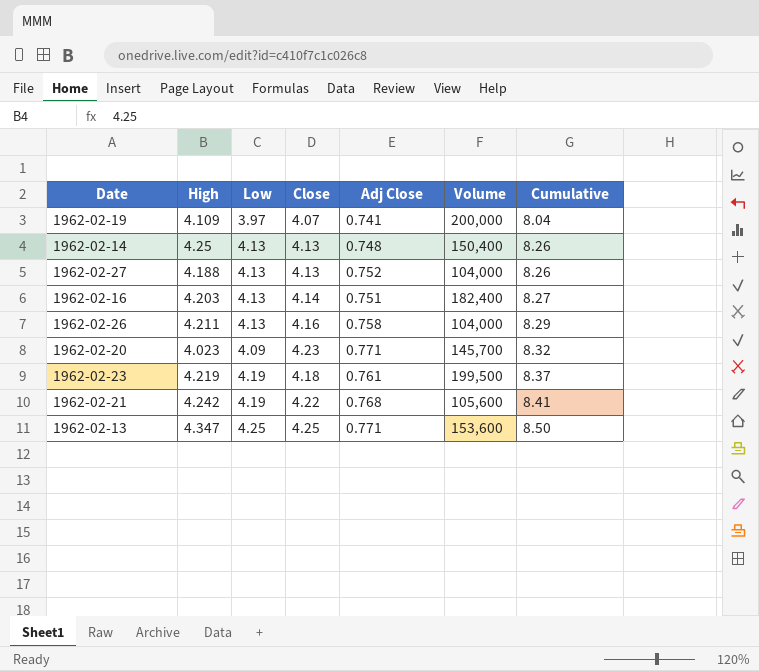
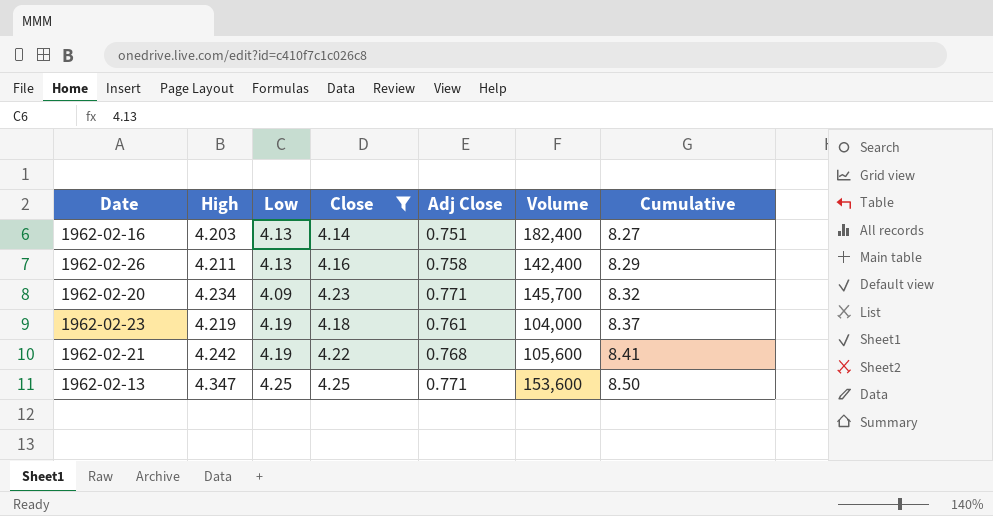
filter: none -> Close >= 4.14
1962-02-26 | Volume: 104,000 -> 142,400
1962-02-20 | High: 4.023 -> 4.234
1962-02-23 | Volume: 199,500 -> 104,000

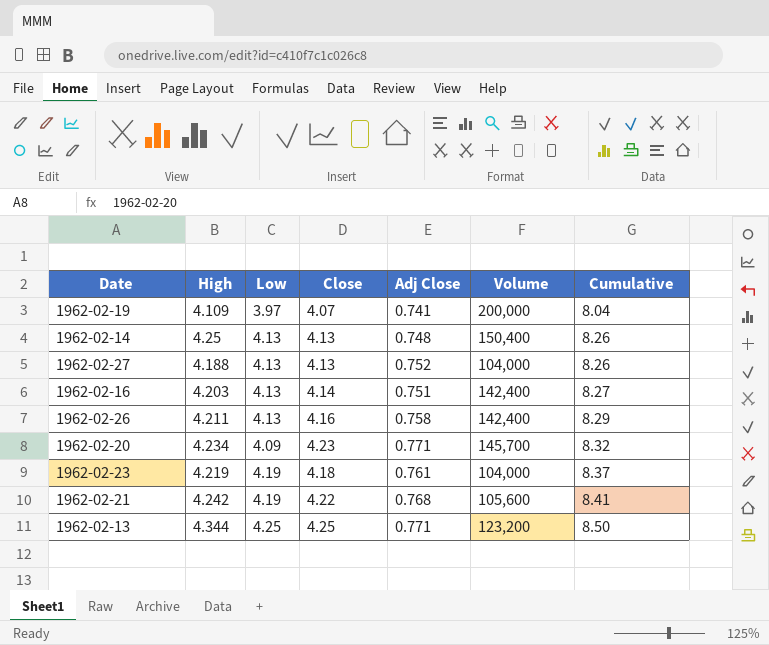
filter: Close >= 4.14 -> none
1962-02-16 | Volume: 182,400 -> 142,400
1962-02-13 | High: 4.347 -> 4.344
1962-02-13 | Volume: 153,600 -> 123,200

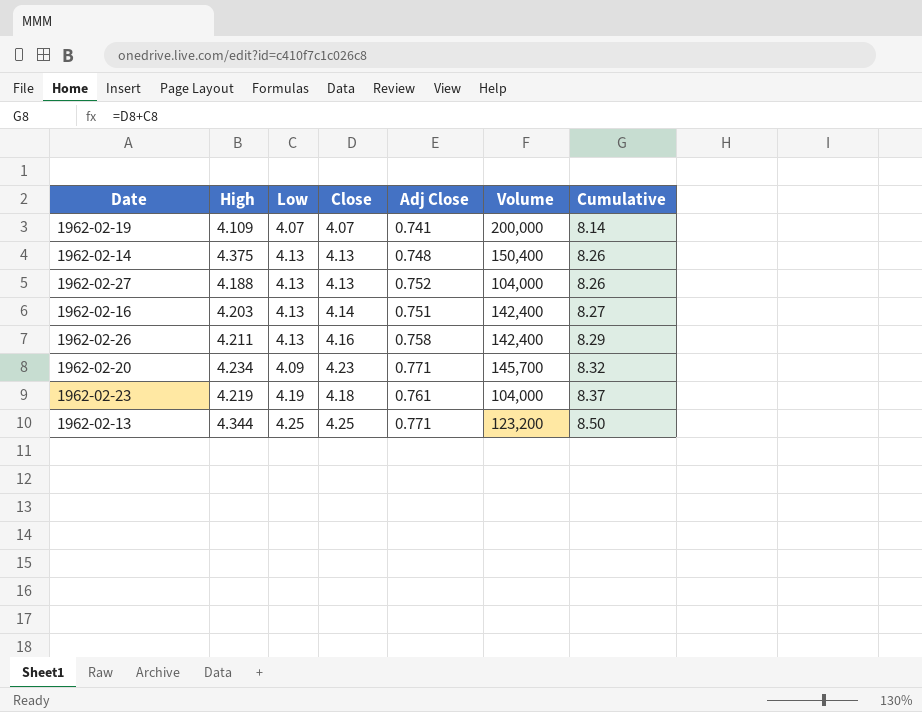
row 1962-02-21: 4.242 | 4.19 | 4.22 | 0.768 | 105,600 | 8.41 -> none
1962-02-19 | Low: 3.97 -> 4.07
1962-02-19 | Cumulative: 8.04 -> 8.14
1962-02-14 | High: 4.25 -> 4.375

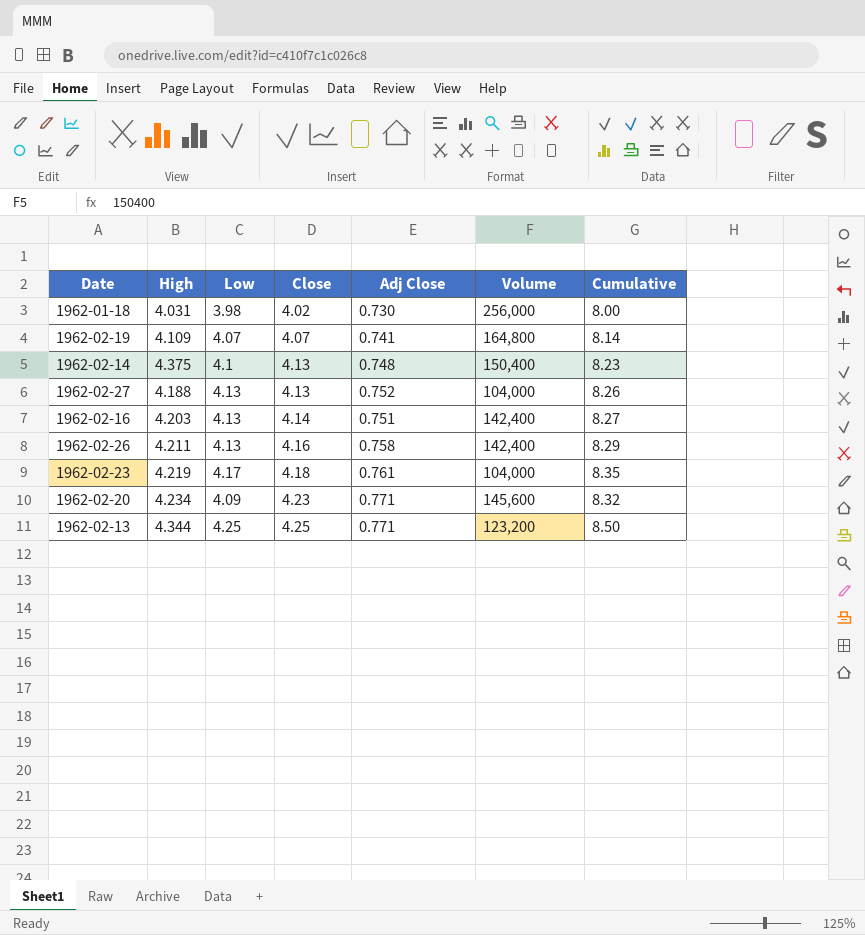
row order: Cumulative ascending -> Close ascending
row 1962-01-18: none -> 4.031 | 3.98 | 4.02 | 0.730 | 256,000 | 8.00
1962-02-19 | Volume: 200,000 -> 164,800
1962-02-14 | Low: 4.13 -> 4.1
1962-02-14 | Cumulative: 8.26 -> 8.23
1962-02-23 | Low: 4.19 -> 4.17
1962-02-23 | Cumulative: 8.37 -> 8.35
1962-02-20 | Volume: 145,700 -> 145,600

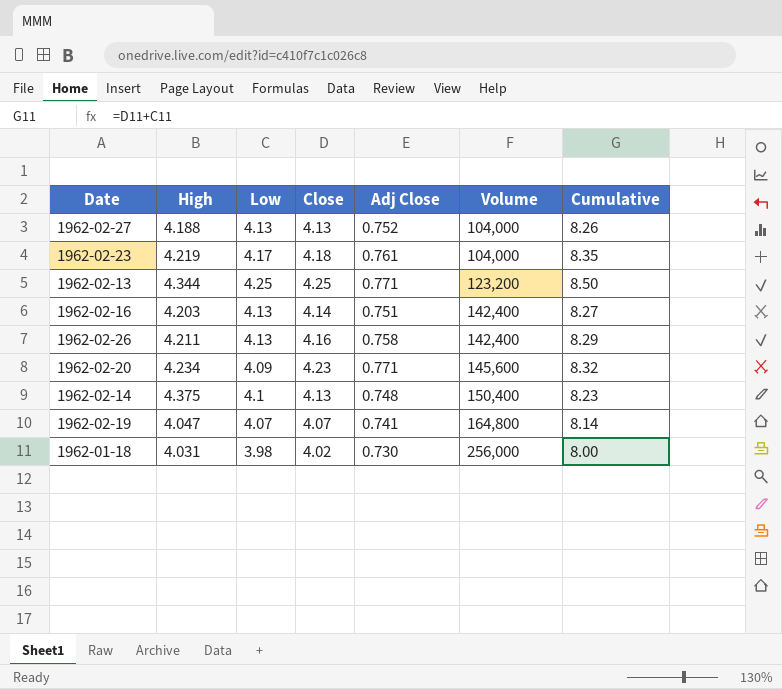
row order: Close ascending -> Volume ascending
1962-02-19 | High: 4.109 -> 4.047

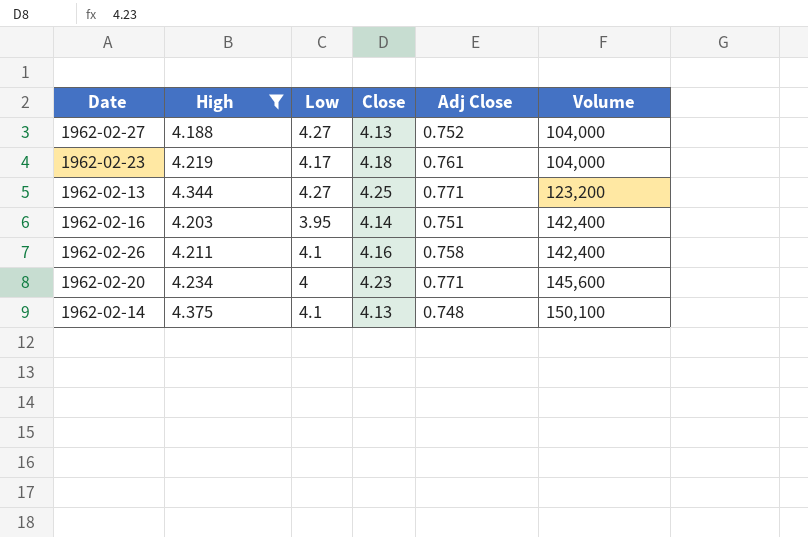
filter: none -> High >= 4.188
column Cumulative | formula: [Low] + [Close] -> none
1962-02-27 | Low: 4.13 -> 4.27
1962-02-13 | Low: 4.25 -> 4.27
1962-02-16 | Low: 4.13 -> 3.95
1962-02-26 | Low: 4.13 -> 4.1
1962-02-20 | Low: 4.09 -> 4
1962-02-14 | Volume: 150,400 -> 150,100

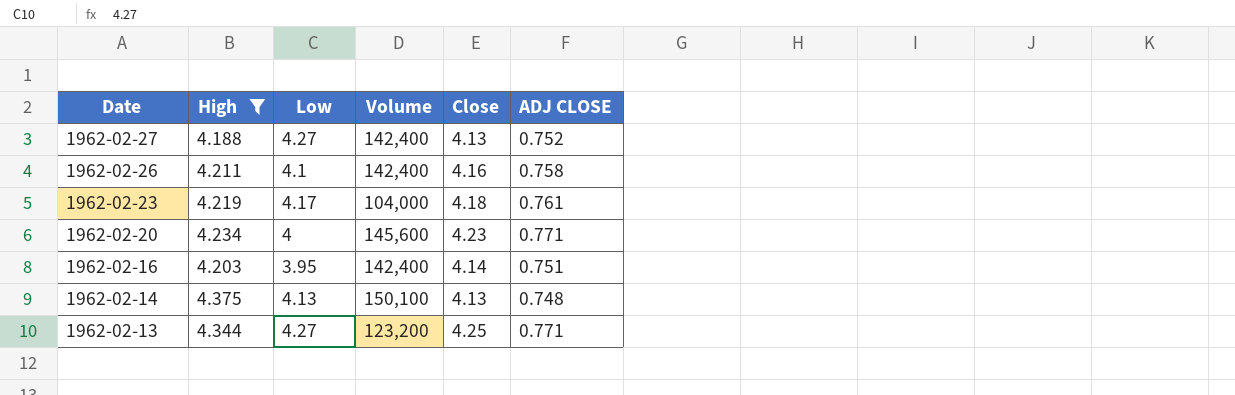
row order: Volume ascending -> Date descending
column Volume | position: 6 -> 4
column name: Adj Close -> ADJ CLOSE
1962-02-27 | Volume: 104,000 -> 142,400
1962-02-14 | Low: 4.1 -> 4.13

